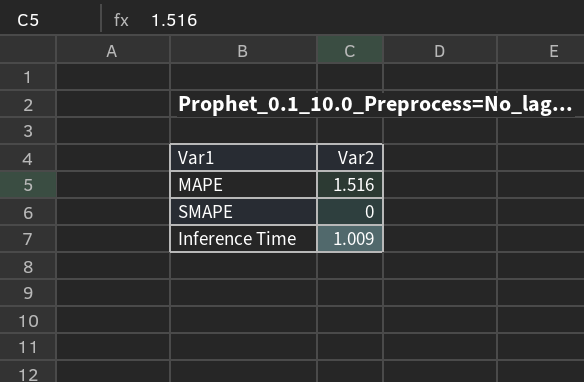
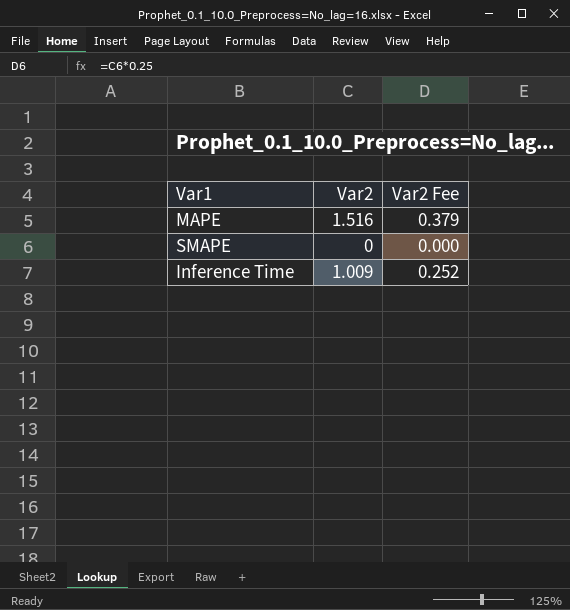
column Var2 Fee | formula: none -> [Var2] * 0.25

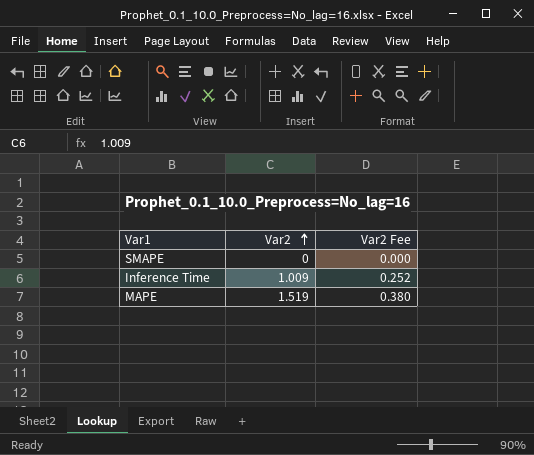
row order: none -> Var2 ascending
MAPE | Var2: 1.516 -> 1.519
MAPE | Var2 Fee: 0.379 -> 0.380

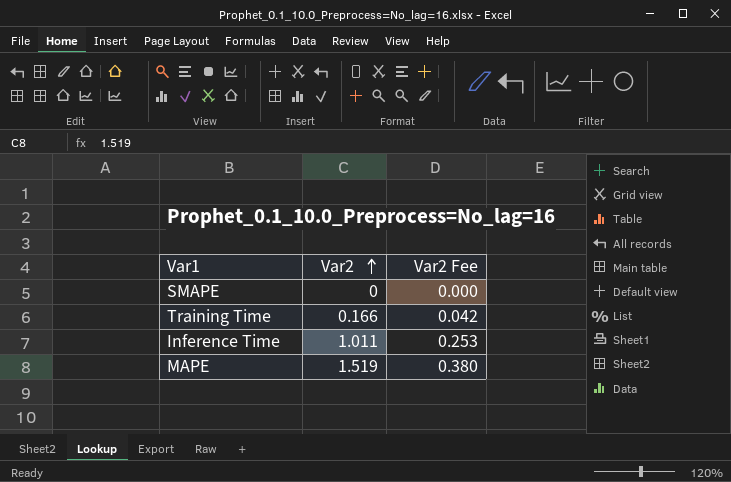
row Training Time: none -> 0.166 | 0.042
Inference Time | Var2: 1.009 -> 1.011
Inference Time | Var2 Fee: 0.252 -> 0.253

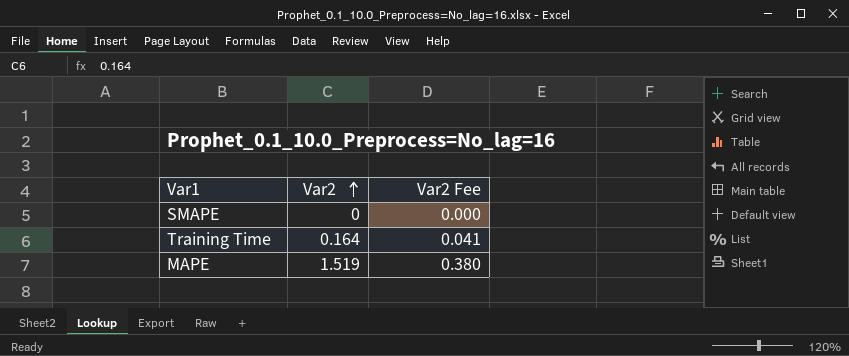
row Inference Time: 1.011 | 0.253 -> none
Training Time | Var2: 0.166 -> 0.164
Training Time | Var2 Fee: 0.042 -> 0.041

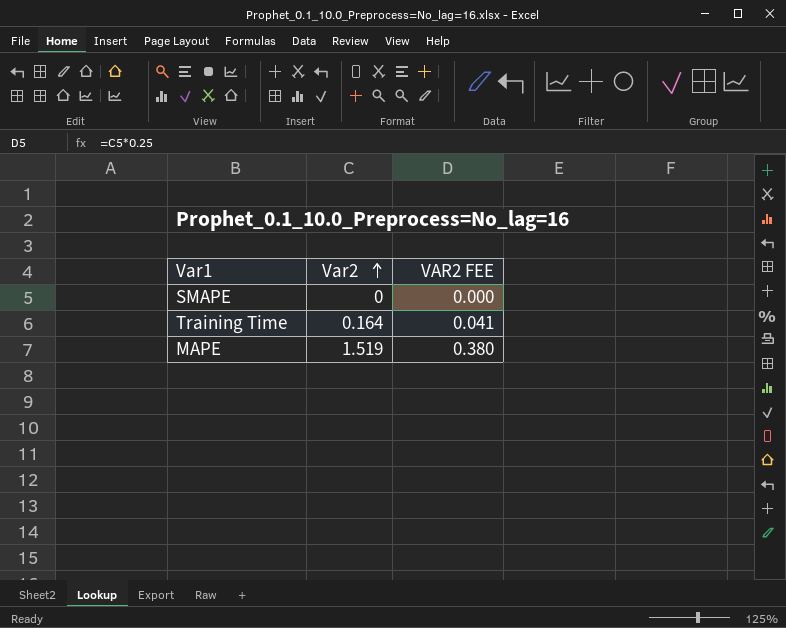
column name: Var2 Fee -> VAR2 FEE

